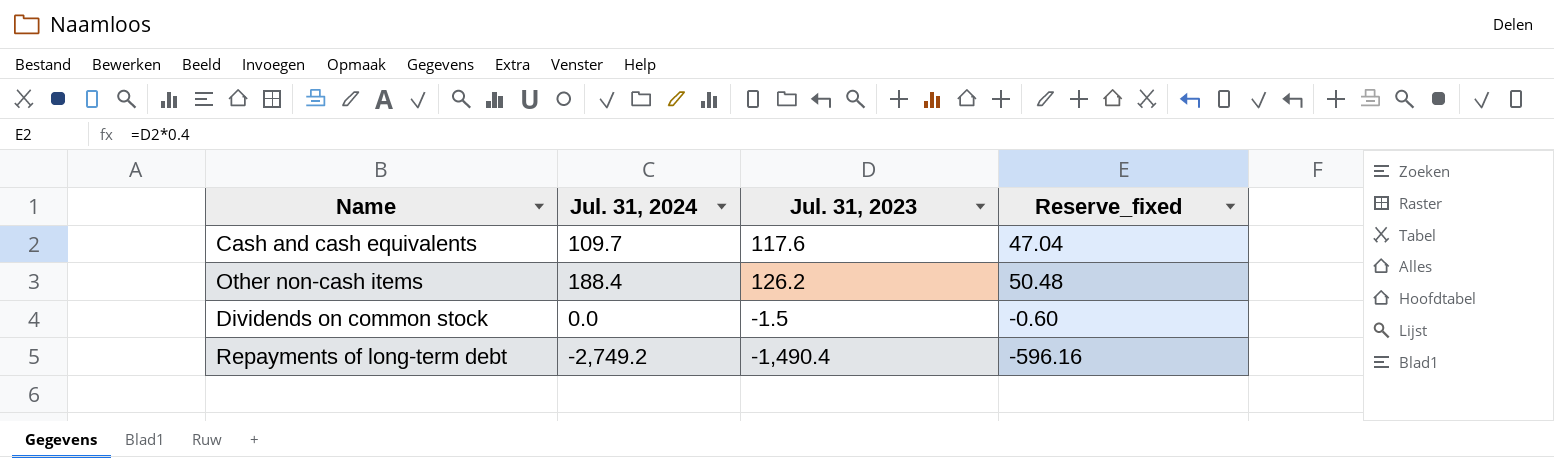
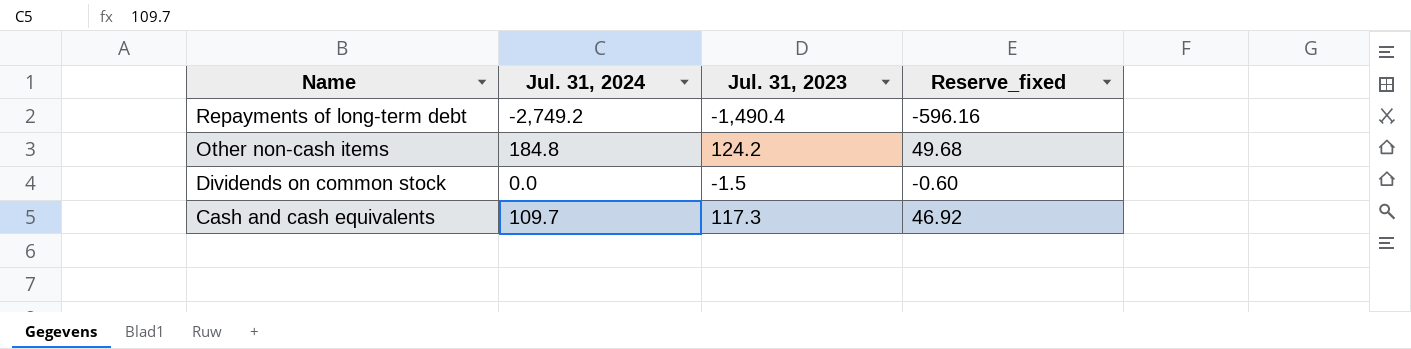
row order: none -> Name descending
Other non-cash items | Jul. 31, 2024: 188.4 -> 184.8
Other non-cash items | Jul. 31, 2023: 126.2 -> 124.2
Other non-cash items | Reserve_fixed: 50.48 -> 49.68
Cash and cash equivalents | Jul. 31, 2023: 117.6 -> 117.3
Cash and cash equivalents | Reserve_fixed: 47.04 -> 46.92

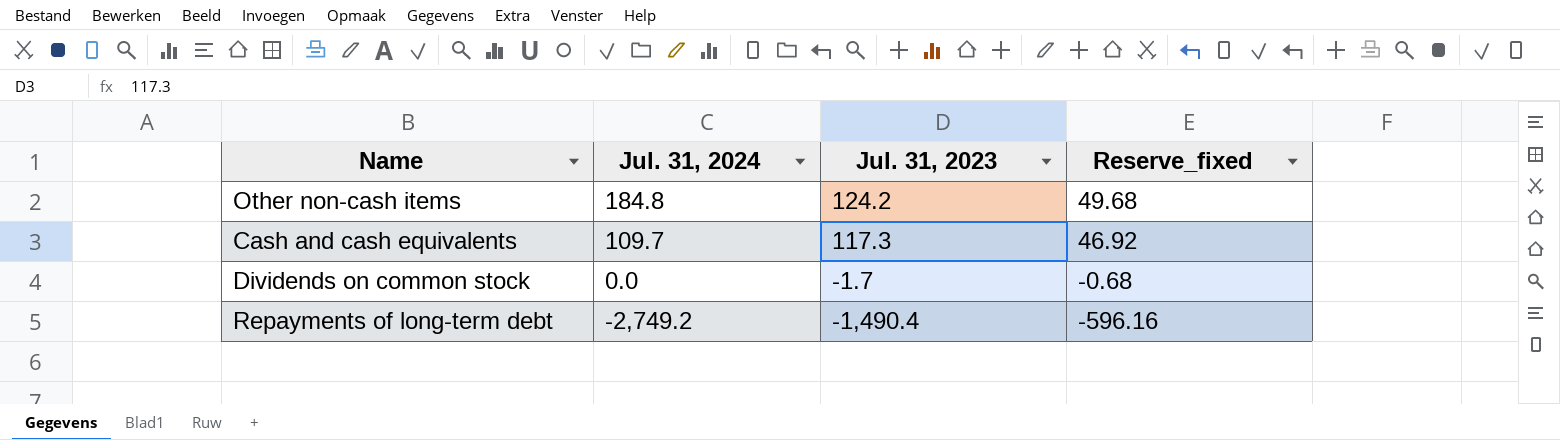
row order: Name descending -> Jul. 31, 2024 descending
Dividends on common stock | Jul. 31, 2023: -1.5 -> -1.7
Dividends on common stock | Reserve_fixed: -0.60 -> -0.68

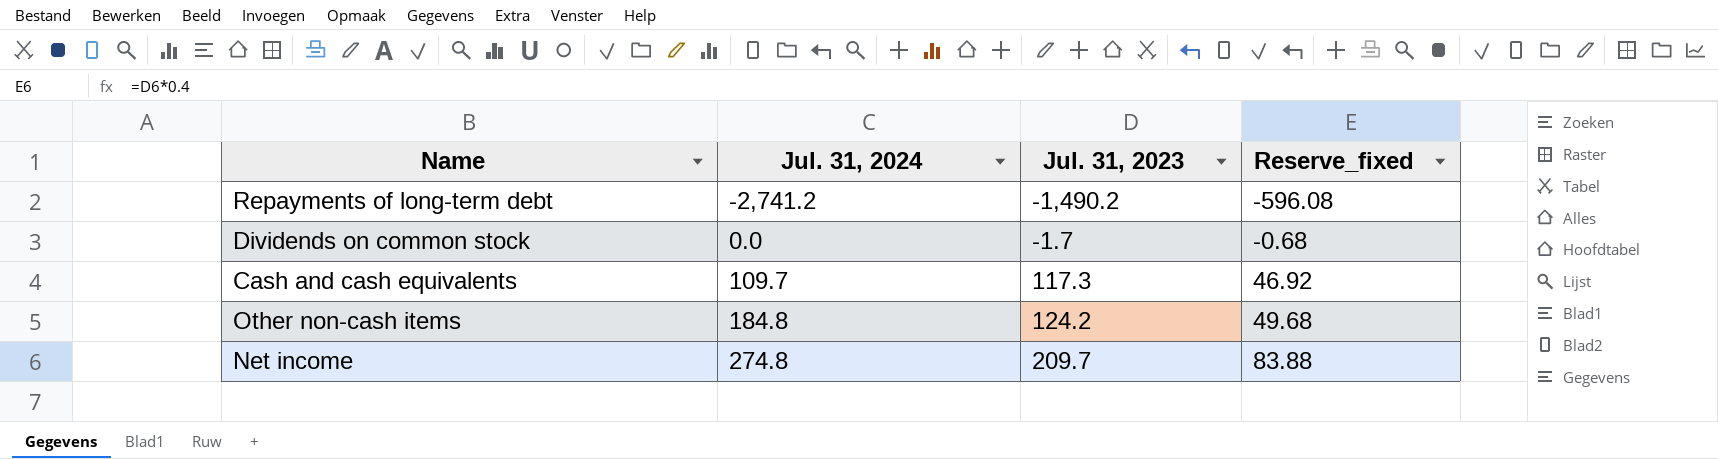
row order: Jul. 31, 2024 descending -> Jul. 31, 2024 ascending
Repayments of long-term debt | Jul. 31, 2024: -2,749.2 -> -2,741.2
Repayments of long-term debt | Jul. 31, 2023: -1,490.4 -> -1,490.2
Repayments of long-term debt | Reserve_fixed: -596.16 -> -596.08
row Net income: none -> 274.8 | 209.7 | 83.88

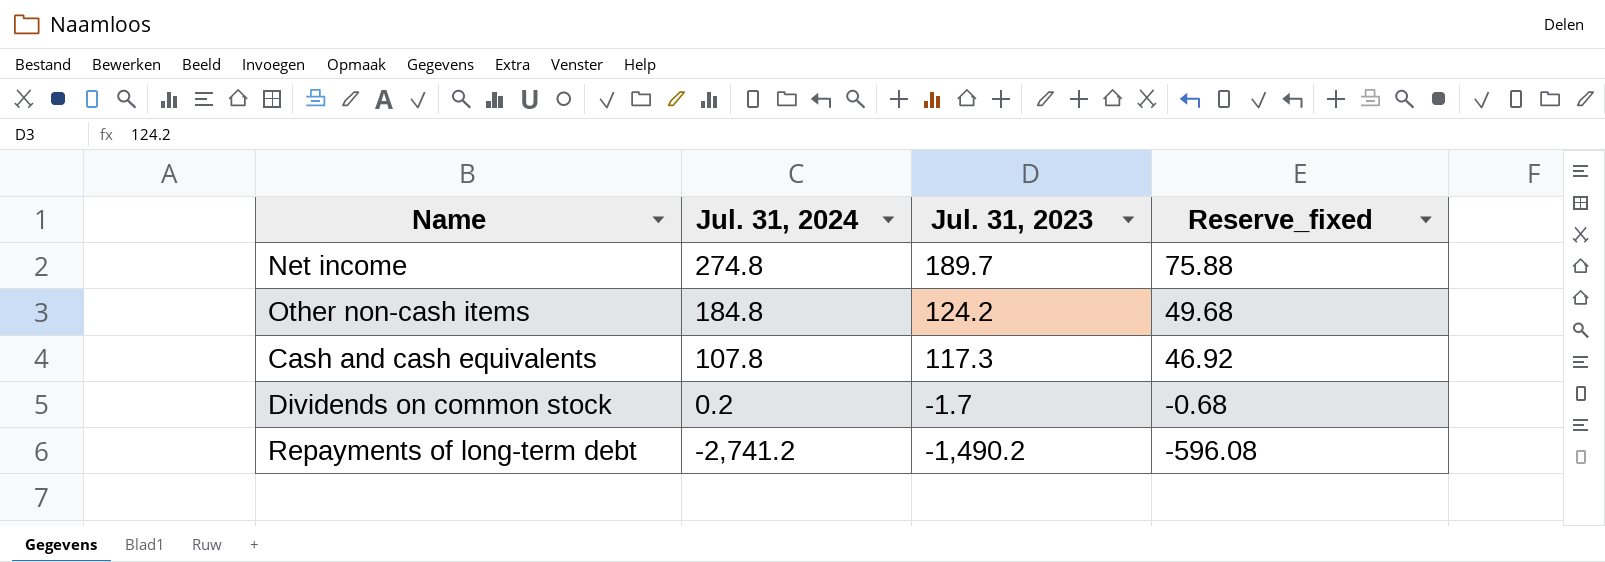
row order: Jul. 31, 2024 ascending -> Jul. 31, 2024 descending
Net income | Jul. 31, 2023: 209.7 -> 189.7
Net income | Reserve_fixed: 83.88 -> 75.88
Cash and cash equivalents | Jul. 31, 2024: 109.7 -> 107.8
Dividends on common stock | Jul. 31, 2024: 0.0 -> 0.2

